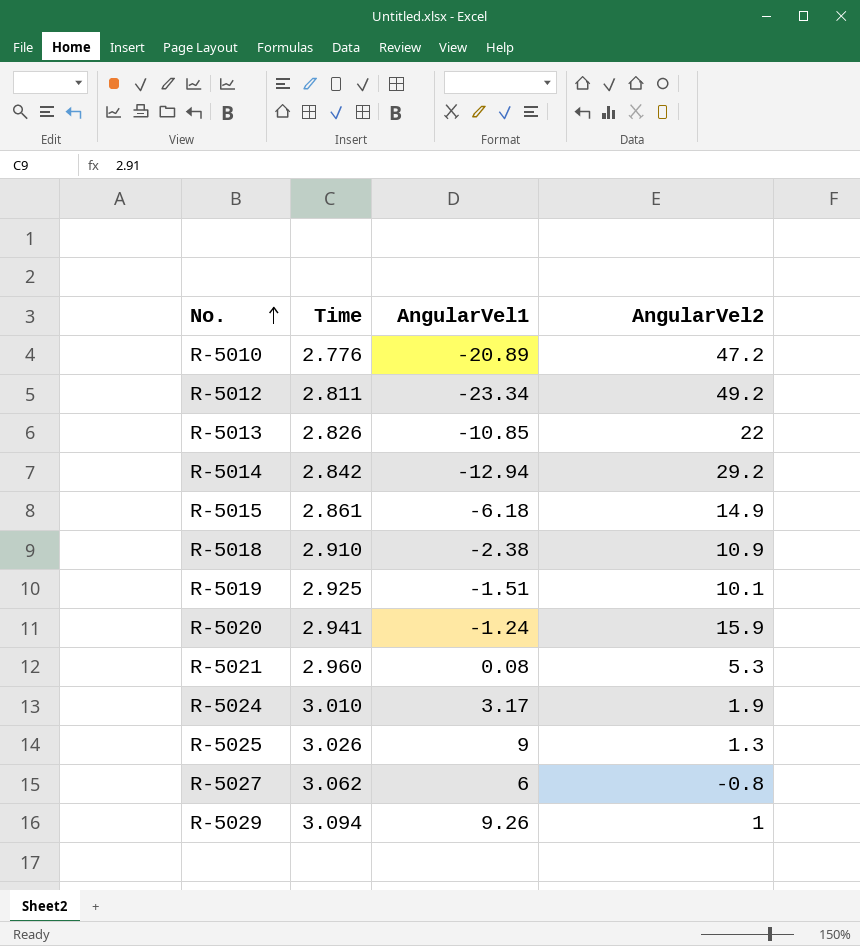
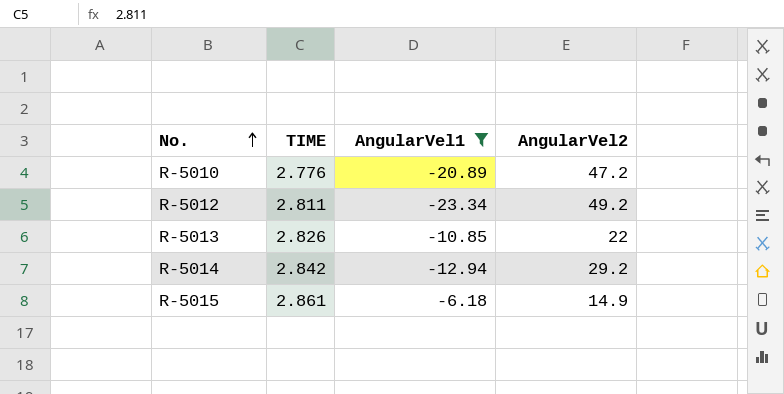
filter: none -> AngularVel1 <= -6.18
column name: Time -> TIME

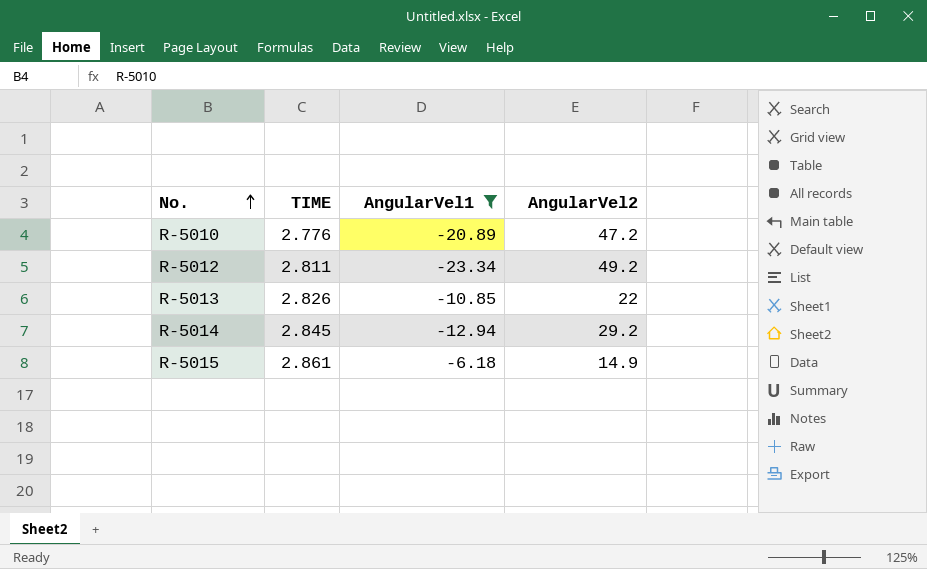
R-5014 | TIME: 2.842 -> 2.845

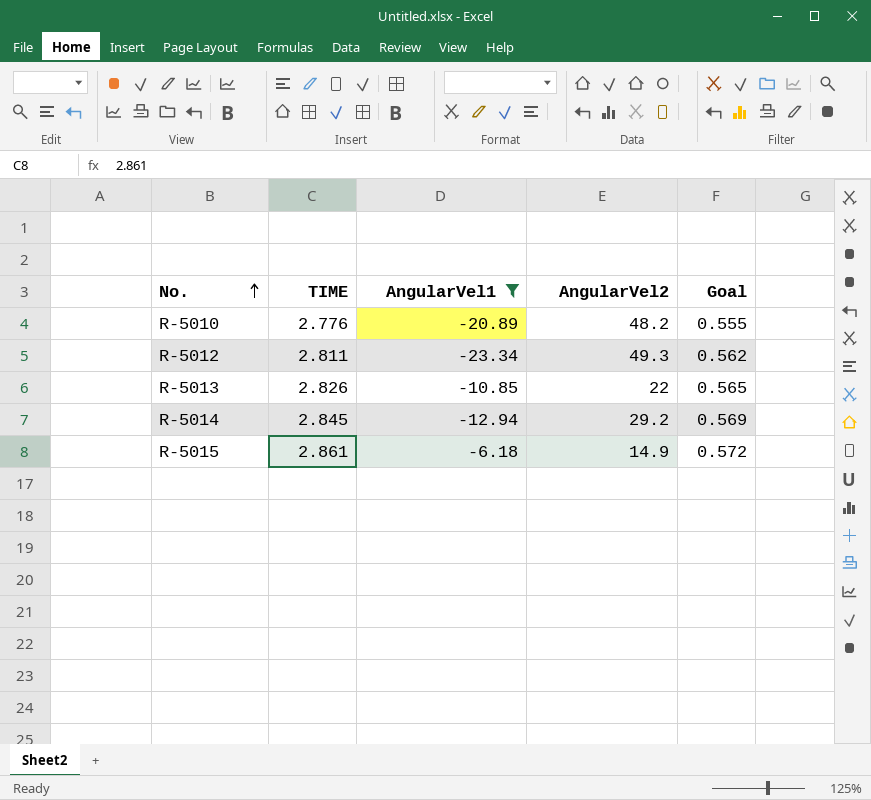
column Goal | formula: none -> [TIME] * 0.2
R-5010 | AngularVel2: 47.2 -> 48.2
R-5012 | AngularVel2: 49.2 -> 49.3

